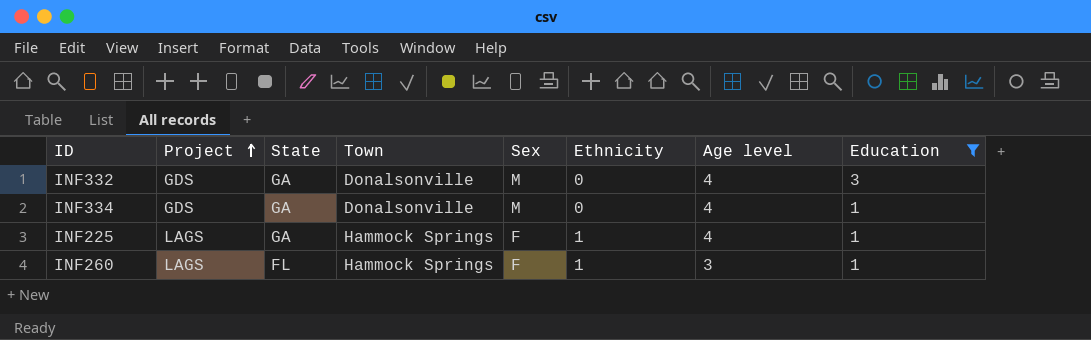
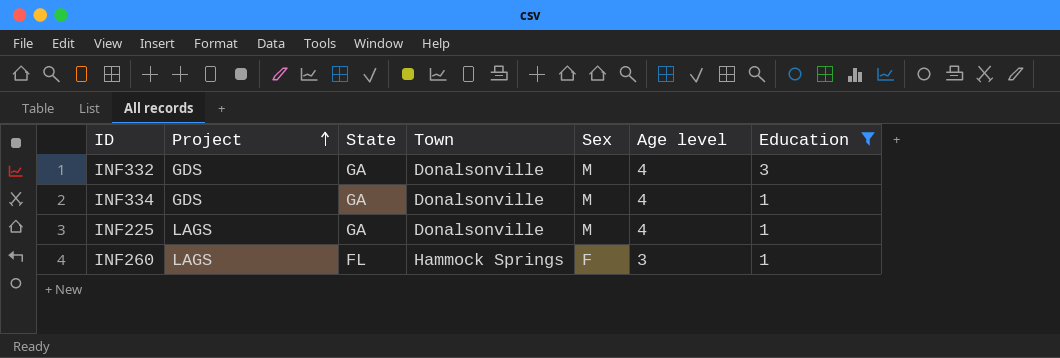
column Ethnicity | position: 6 -> none
INF225 | Town: Hammock Springs -> Donalsonville
INF225 | Sex: F -> M

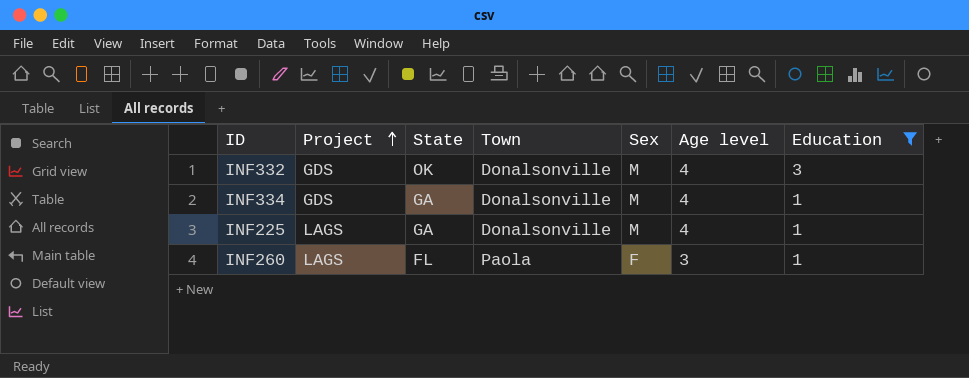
INF332 | State: GA -> OK
INF260 | Town: Hammock Springs -> Paola

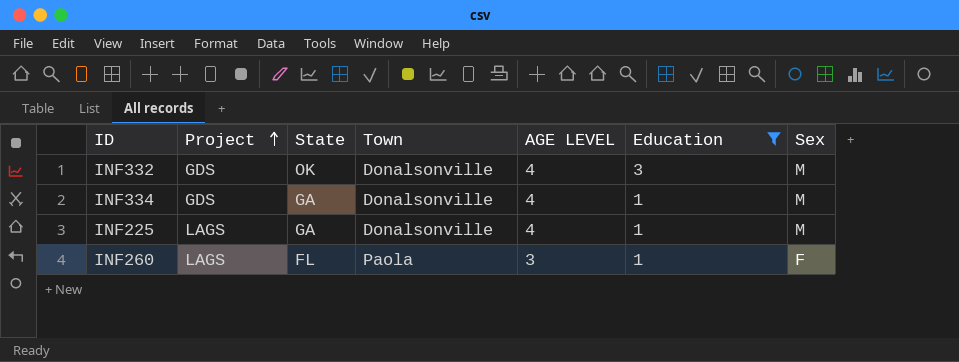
column name: Age level -> AGE LEVEL
column Sex | position: 5 -> 7

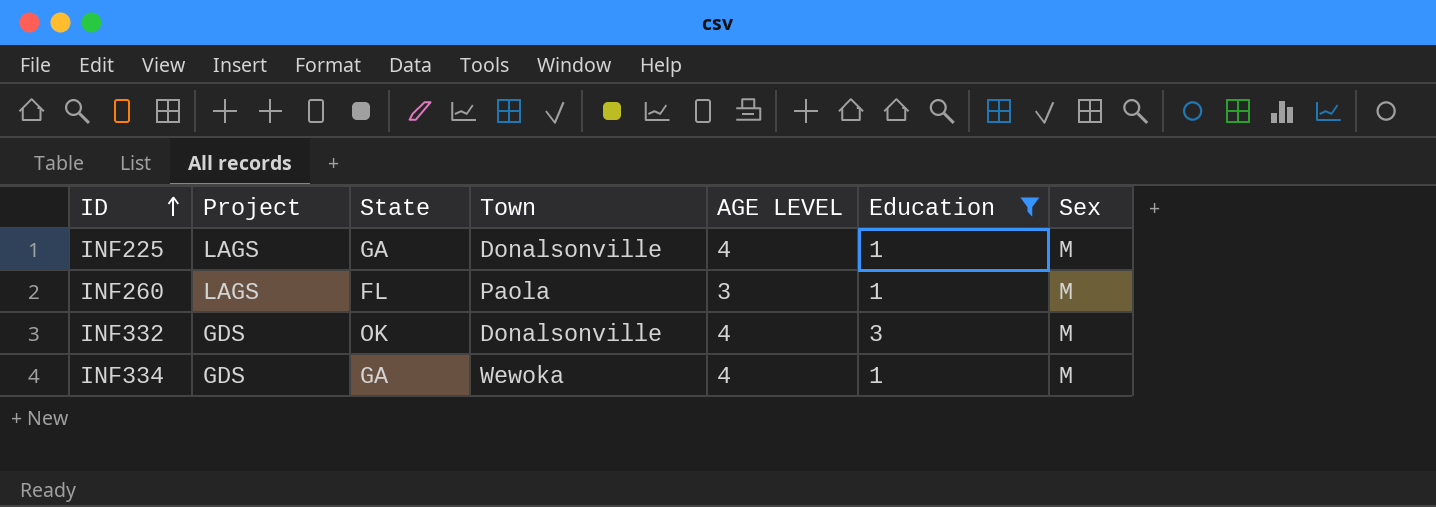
row order: Project ascending -> ID ascending
INF260 | Sex: F -> M
INF334 | Town: Donalsonville -> Wewoka

